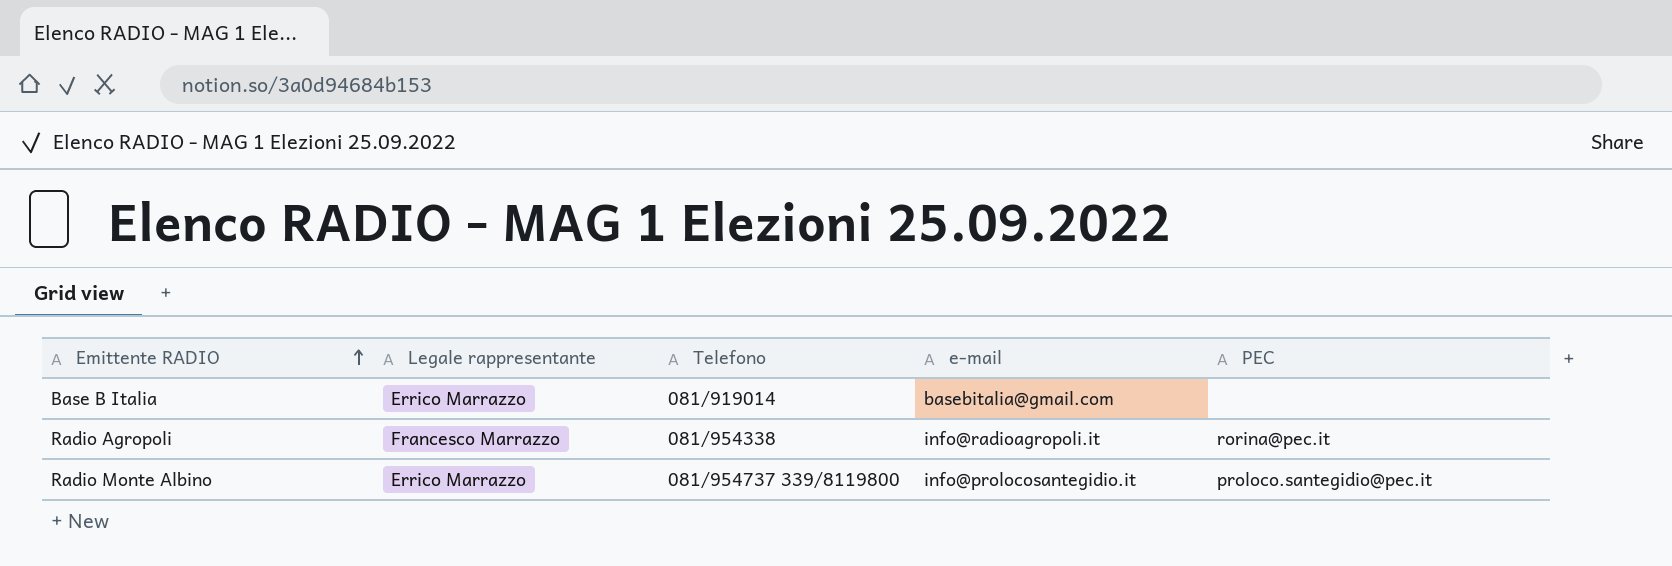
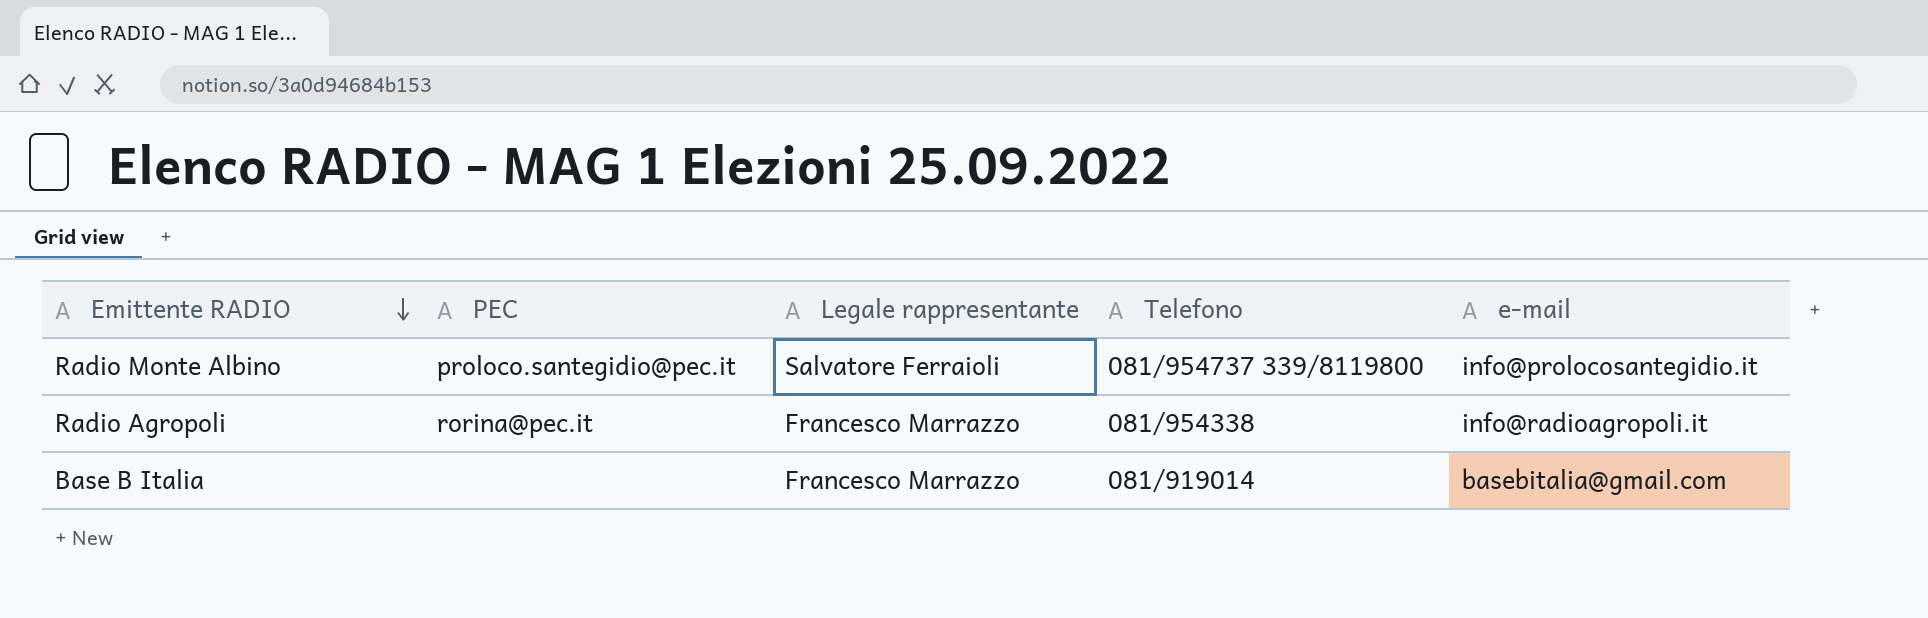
row order: Emittente RADIO ascending -> Emittente RADIO descending
column PEC | position: 5 -> 2
Radio Monte Albino | Legale rappresentante: Errico Marrazzo -> Salvatore Ferraioli
Base B Italia | Legale rappresentante: Errico Marrazzo -> Francesco Marrazzo

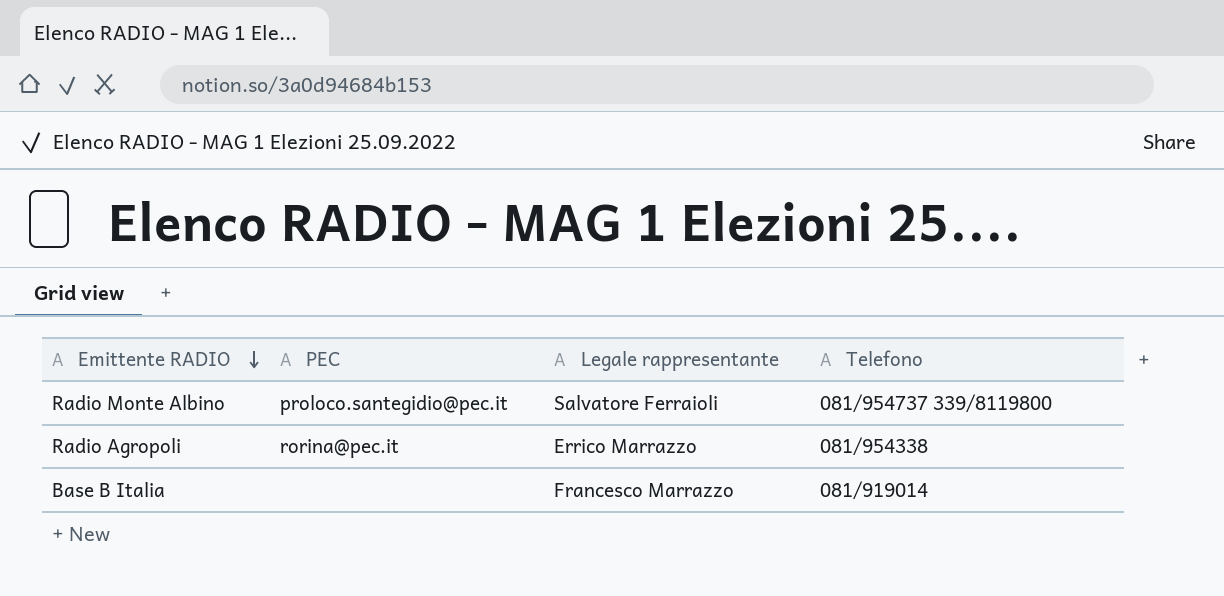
column e-mail | position: 5 -> none
Radio Agropoli | Legale rappresentante: Francesco Marrazzo -> Errico Marrazzo

